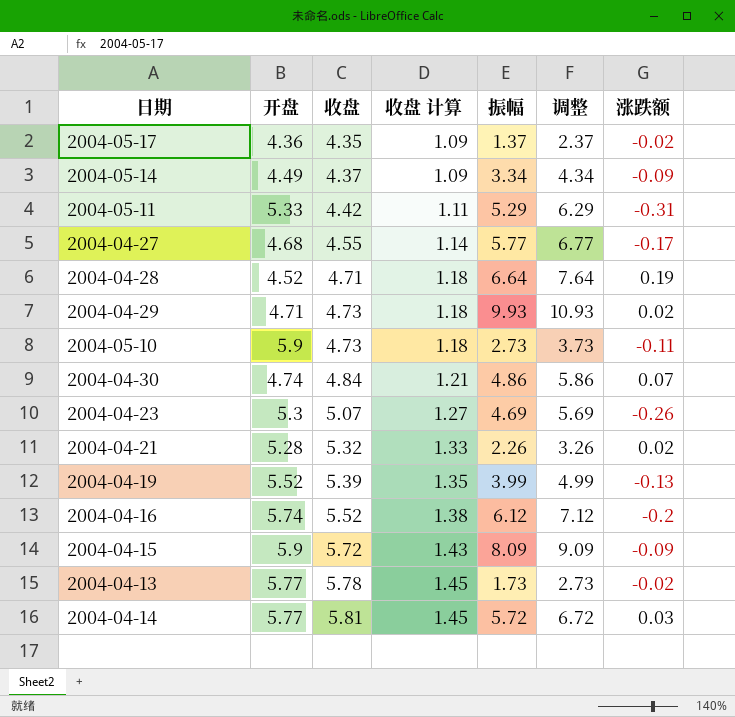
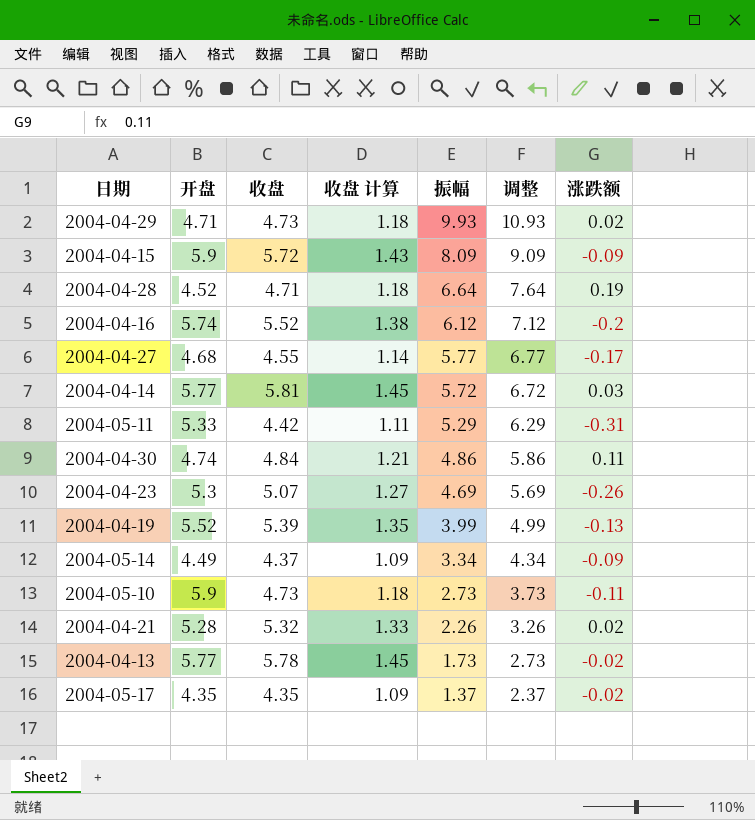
row order: 收盘 ascending -> 振幅 descending
2004-04-30 | 涨跌额: 0.07 -> 0.11
2004-05-17 | 开盘: 4.36 -> 4.35

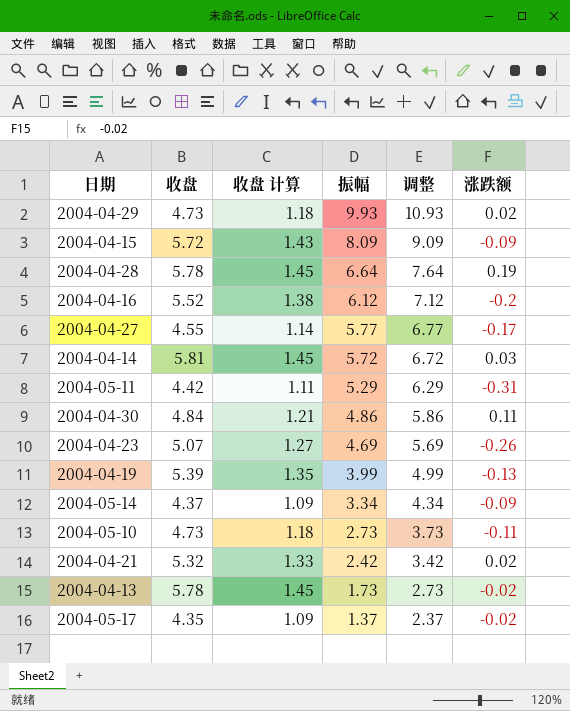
column 开盘 | position: 2 -> none
2004-04-28 | 收盘: 4.71 -> 5.78
2004-04-28 | 收盘 计算: 1.18 -> 1.45
2004-04-21 | 振幅: 2.26 -> 2.42
2004-04-21 | 调整: 3.26 -> 3.42

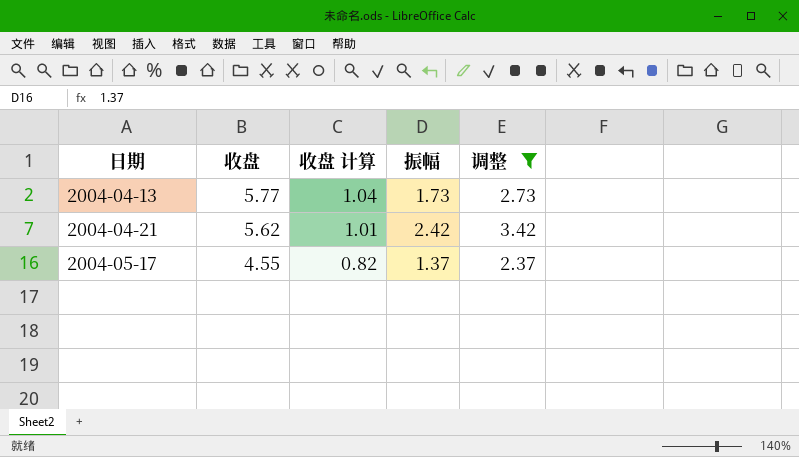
filter: none -> 调整 <= 3.42
row order: 振幅 descending -> 日期 ascending
column 涨跌额 | position: 6 -> none
column 收盘 计算 | formula: [收盘] * 0.25 -> [收盘] * 0.18
2004-04-13 | 收盘: 5.78 -> 5.77
2004-04-21 | 收盘: 5.32 -> 5.62
2004-05-17 | 收盘: 4.35 -> 4.55

